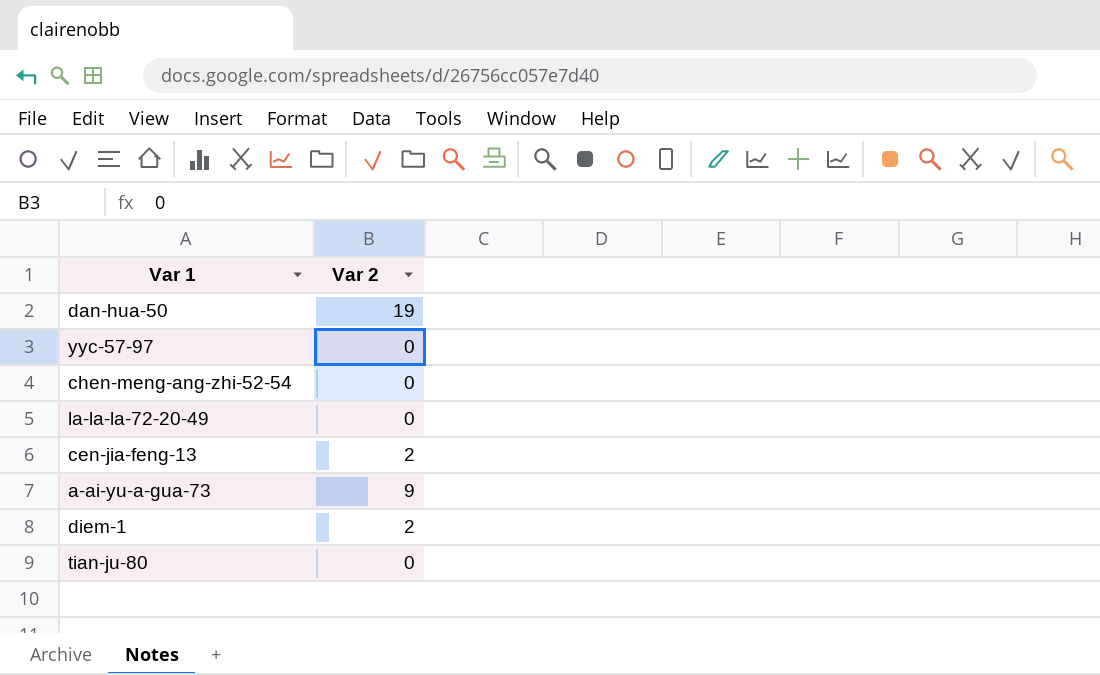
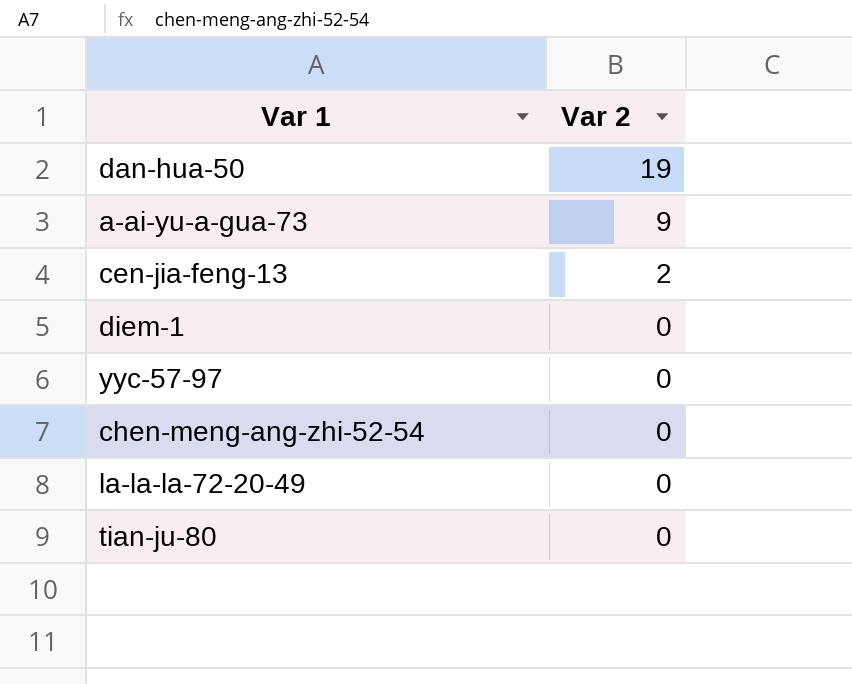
row order: none -> Var 2 descending
diem-1 | Var 2: 2 -> 0

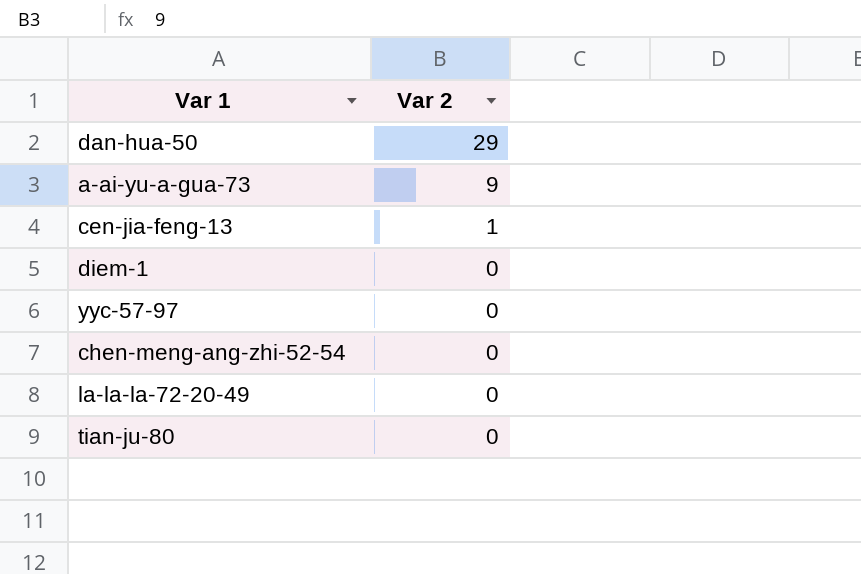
dan-hua-50 | Var 2: 19 -> 29
cen-jia-feng-13 | Var 2: 2 -> 1

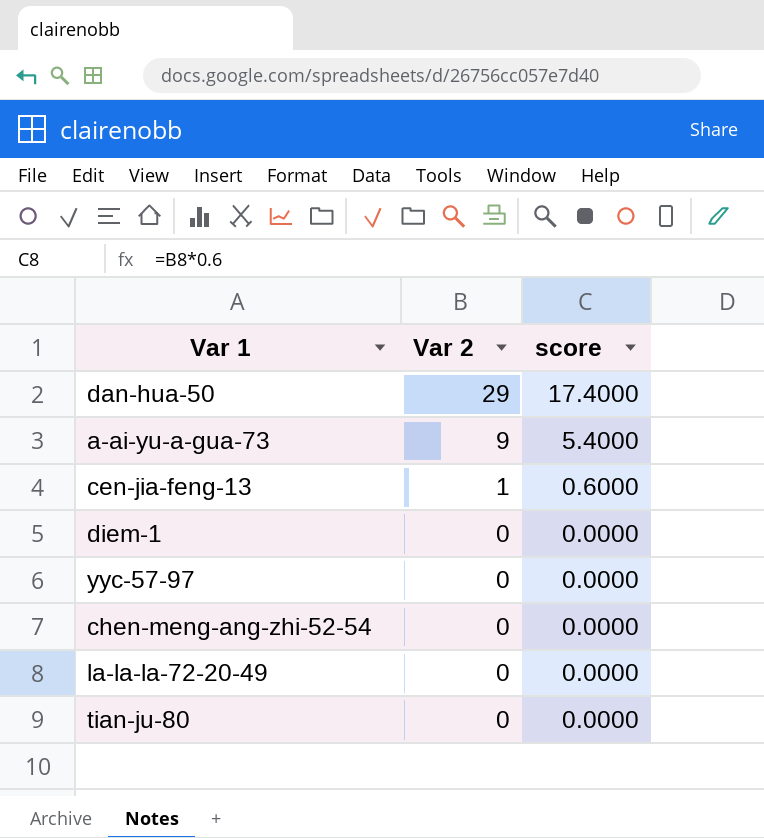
column score | formula: none -> [Var 2] * 0.6

